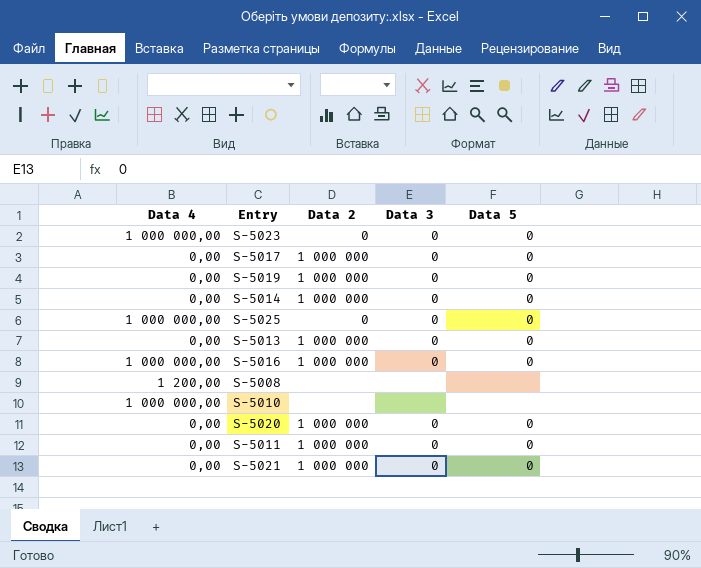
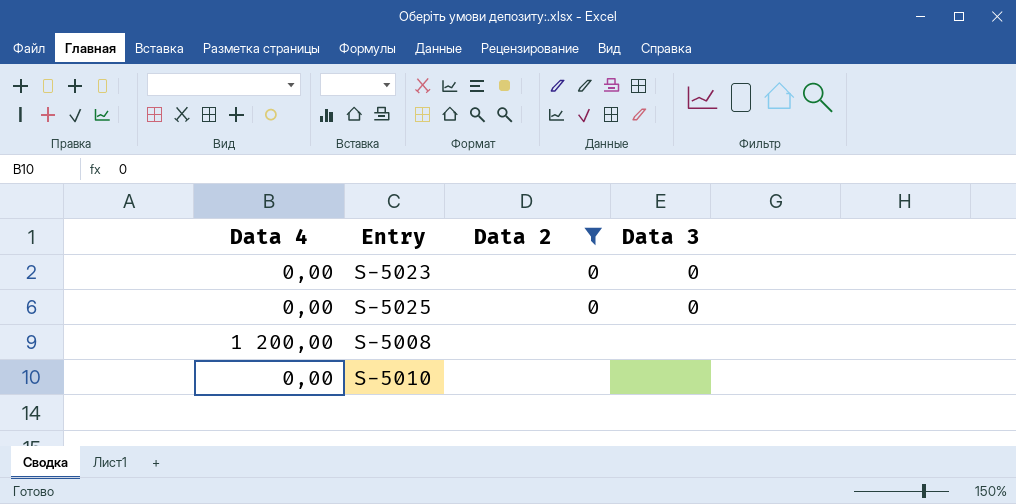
filter: none -> Data 2 != 1 000 000
column Data 5 | position: 5 -> none
S-5023 | Data 4: 1 000 000,00 -> 0,00
S-5025 | Data 4: 1 000 000,00 -> 0,00
S-5010 | Data 4: 1 000 000,00 -> 0,00

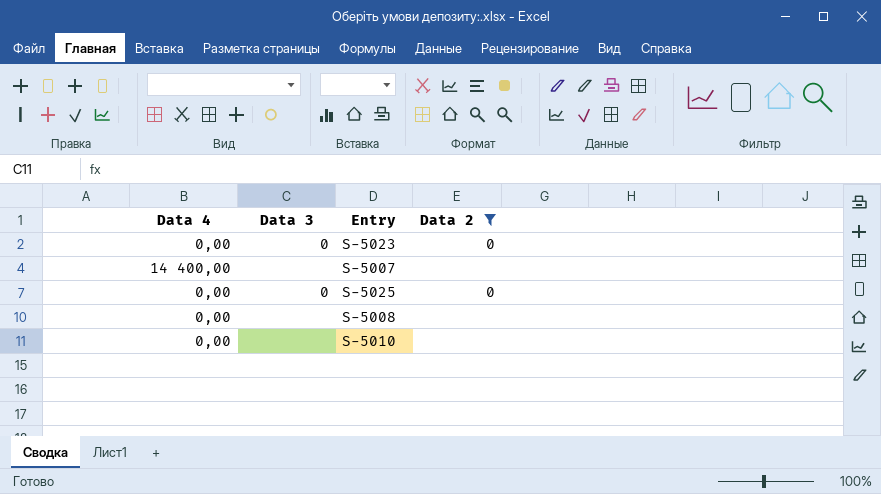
column Data 3 | position: 4 -> 2
row S-5007: none -> 14 400,00 | none | none
S-5008 | Data 4: 1 200,00 -> 0,00

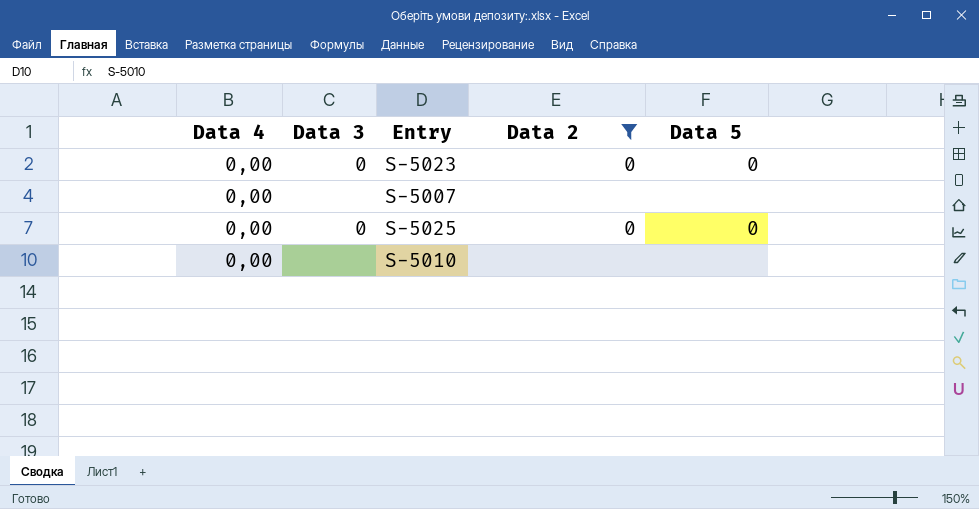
column Data 5 | position: none -> 5
row S-5008: 0,00 | none | none -> none
S-5007 | Data 4: 14 400,00 -> 0,00

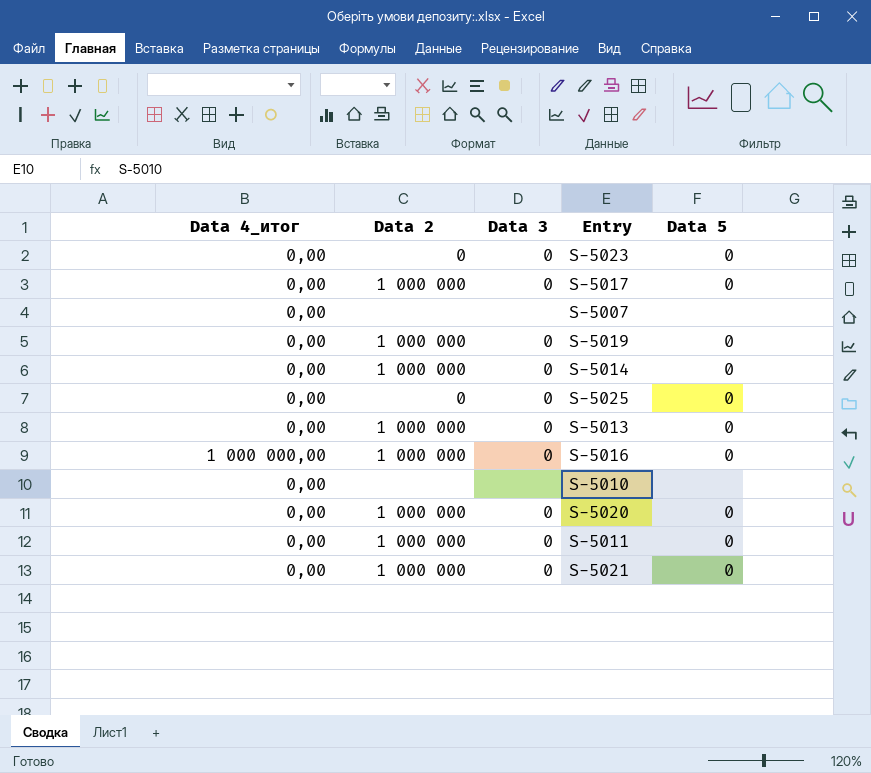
filter: Data 2 != 1 000 000 -> none
column name: Data 4 -> Data 4_итог
column Data 2 | position: 4 -> 2

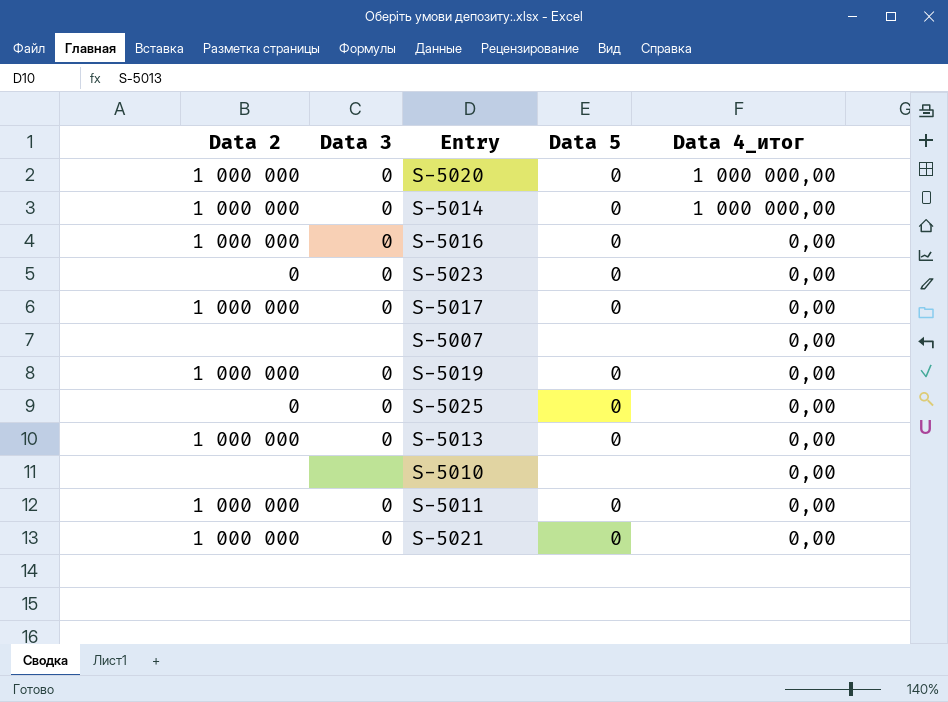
row order: none -> Data 4_итог descending
column Data 4_итог | position: 1 -> 5
S-5020 | Data 4_итог: 0,00 -> 1 000 000,00
S-5014 | Data 4_итог: 0,00 -> 1 000 000,00
S-5016 | Data 4_итог: 1 000 000,00 -> 0,00

